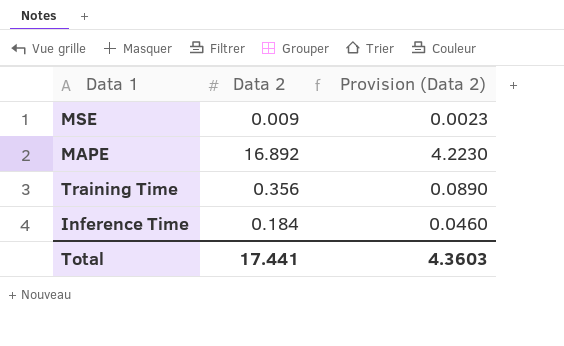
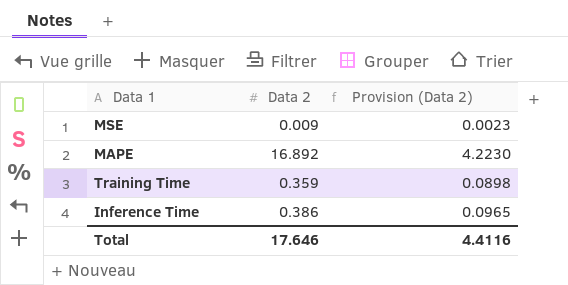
Training Time | Data 2: 0.356 -> 0.359
Training Time | Provision (Data 2): 0.0890 -> 0.0898
Inference Time | Data 2: 0.184 -> 0.386
Inference Time | Provision (Data 2): 0.0460 -> 0.0965
Total | Data 2: 17.441 -> 17.646
Total | Provision (Data 2): 4.3603 -> 4.4116

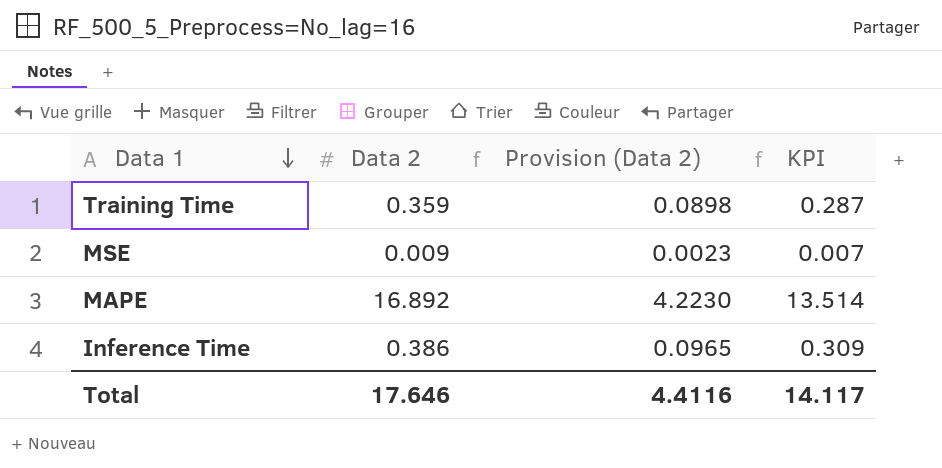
row order: none -> Data 1 descending
column KPI | formula: none -> [Data 2] * 0.8

